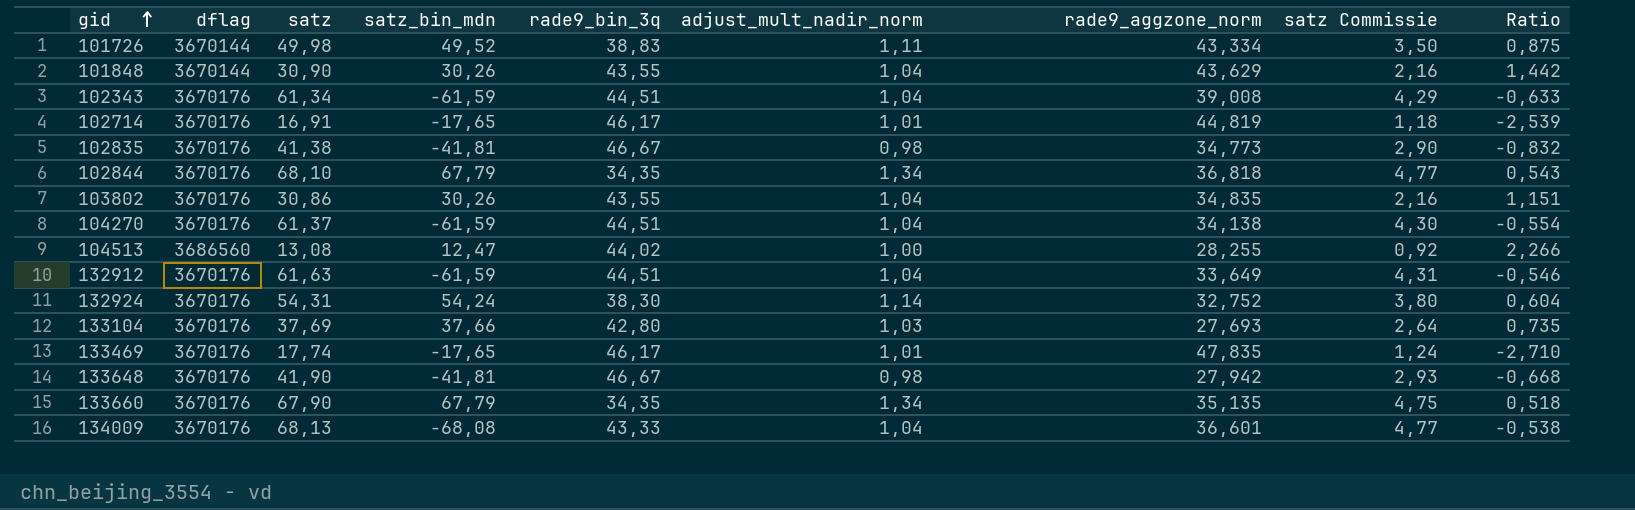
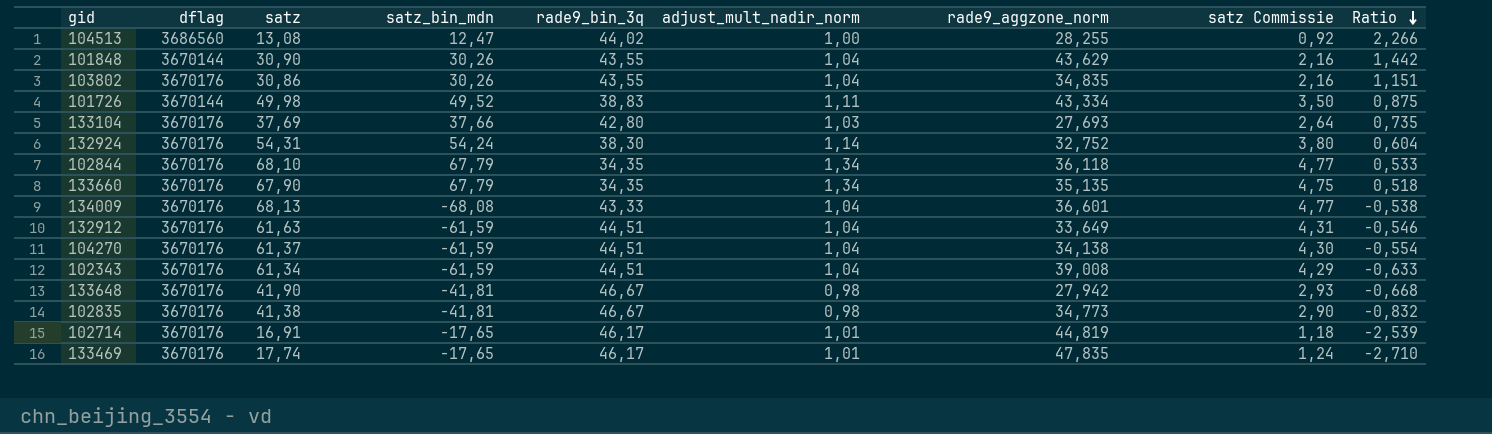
row order: gid ascending -> Ratio descending
102844 | rade9_aggzone_norm: 36,818 -> 36,118
102844 | Ratio: 0,543 -> 0,533

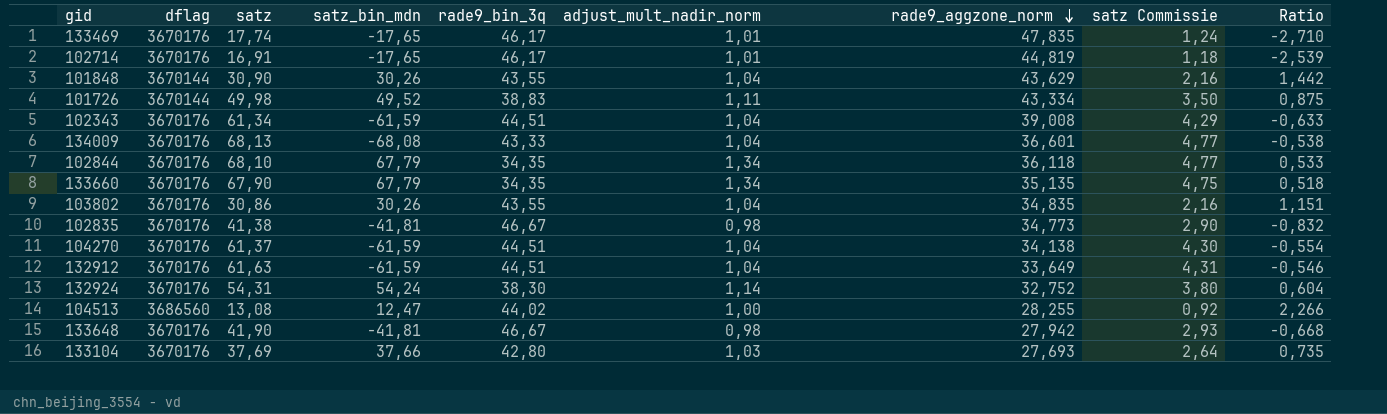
row order: Ratio descending -> rade9_aggzone_norm descending

